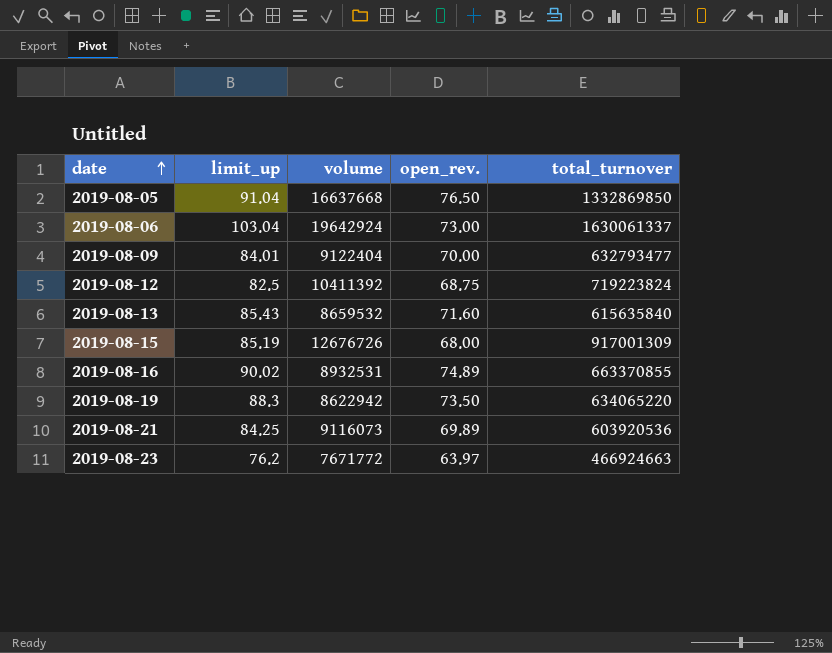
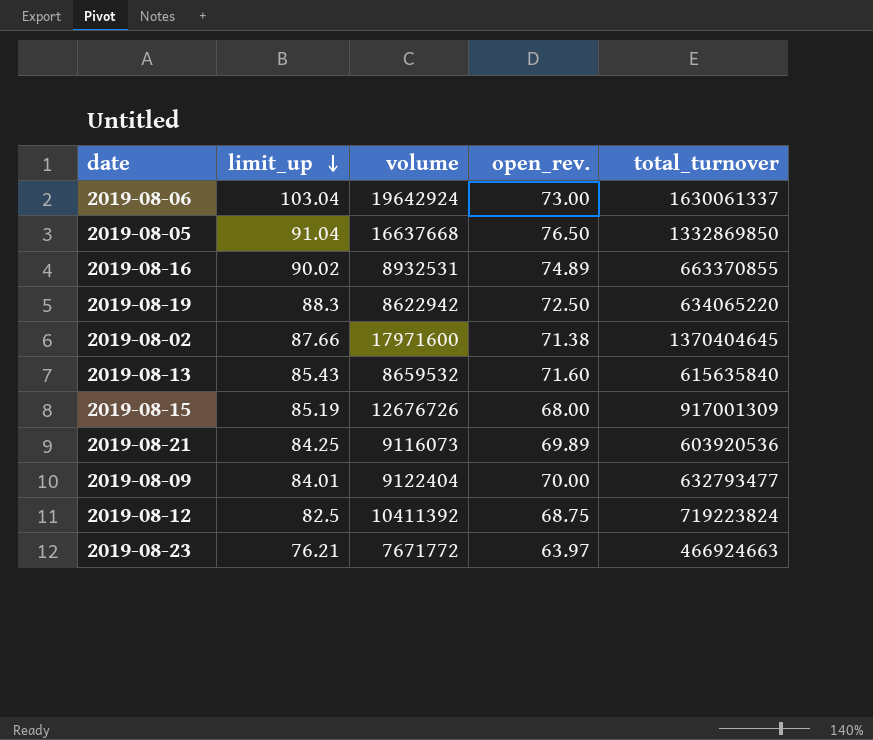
row order: date ascending -> limit_up descending
2019-08-19 | open_rev.: 73.50 -> 72.50
row 2019-08-02: none -> 87.66 | 17971600 | 71.38 | 1370404645
2019-08-23 | limit_up: 76.2 -> 76.21

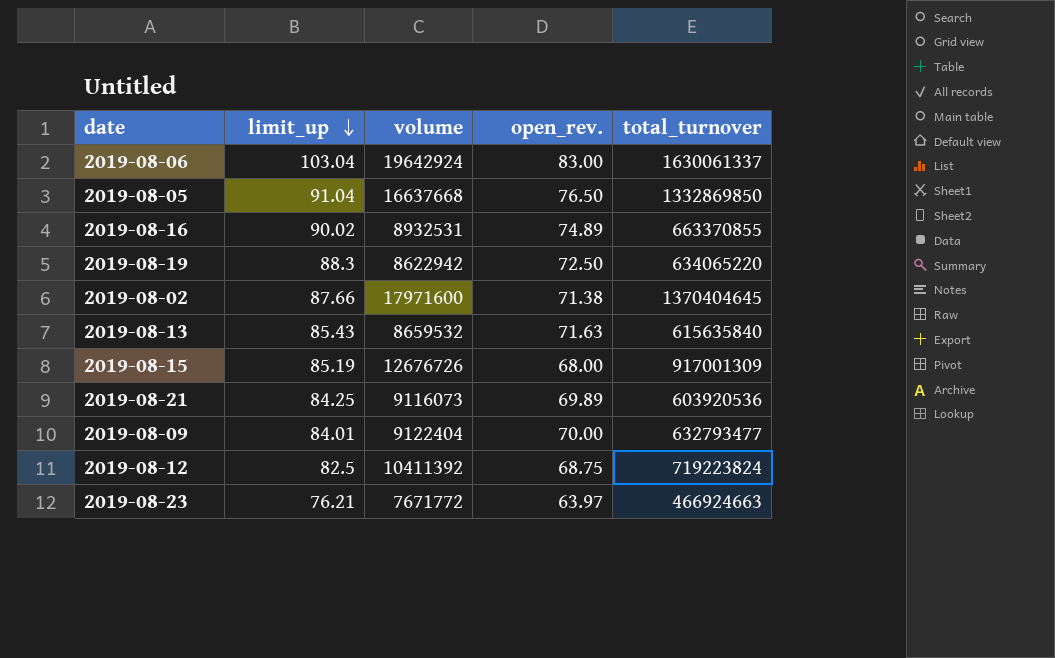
2019-08-06 | open_rev.: 73.00 -> 83.00
2019-08-13 | open_rev.: 71.60 -> 71.63

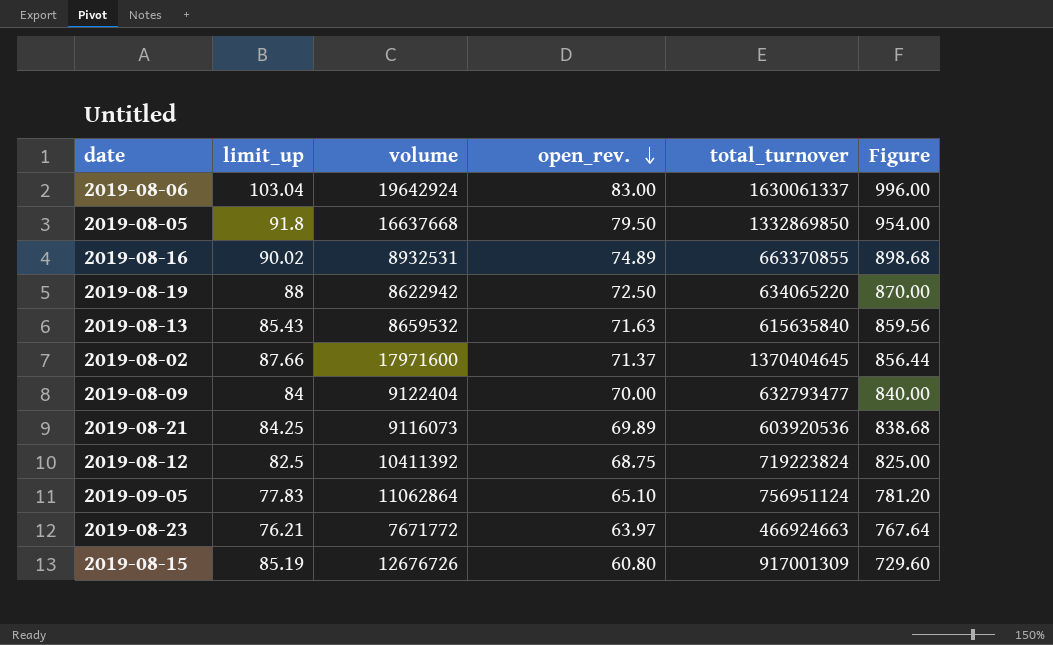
row order: limit_up descending -> open_rev. descending
column Figure | formula: none -> [open_rev.] * 12
2019-08-05 | limit_up: 91.04 -> 91.8
2019-08-05 | open_rev.: 76.50 -> 79.50
2019-08-19 | limit_up: 88.3 -> 88
2019-08-02 | open_rev.: 71.38 -> 71.37
2019-08-09 | limit_up: 84.01 -> 84
row 2019-09-05: none -> 77.83 | 11062864 | 65.10 | 756951124 | 781.20
2019-08-15 | open_rev.: 68.00 -> 60.80

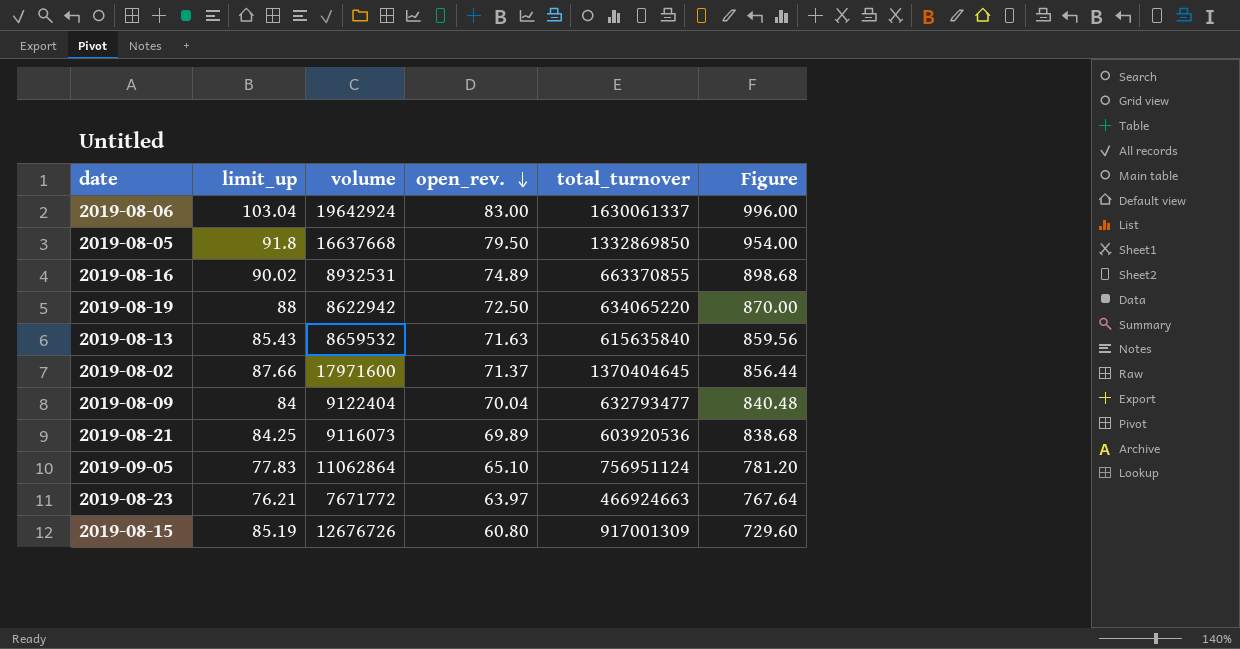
row 2019-08-12: 82.5 | 10411392 | 68.75 | 719223824 | 825.00 -> none
2019-08-09 | open_rev.: 70.00 -> 70.04
2019-08-09 | Figure: 840.00 -> 840.48

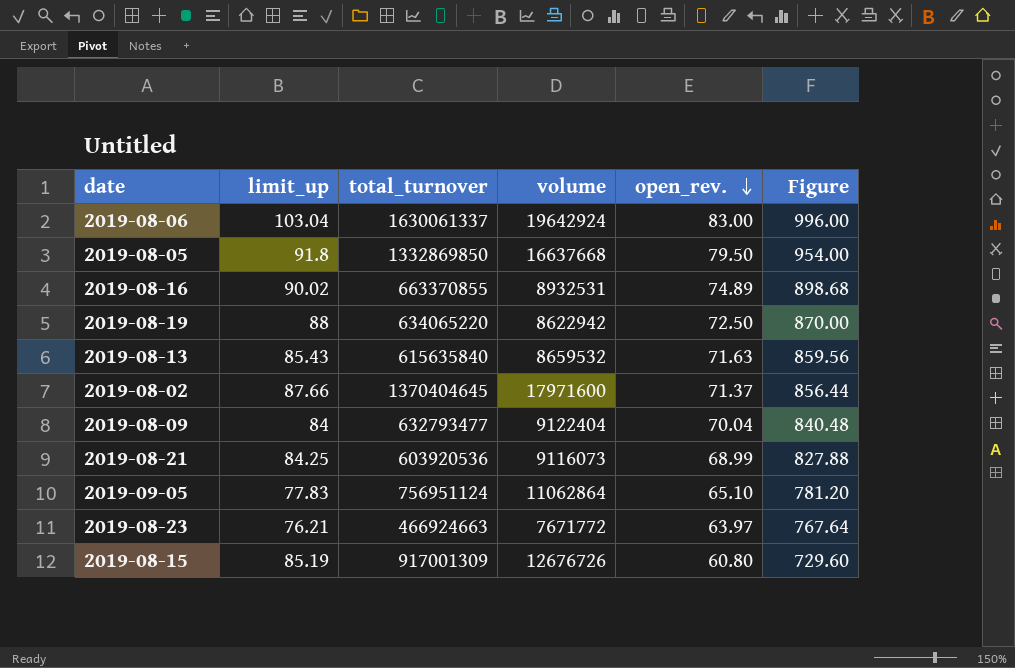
column total_turnover | position: 5 -> 3
2019-08-21 | open_rev.: 69.89 -> 68.99
2019-08-21 | Figure: 838.68 -> 827.88

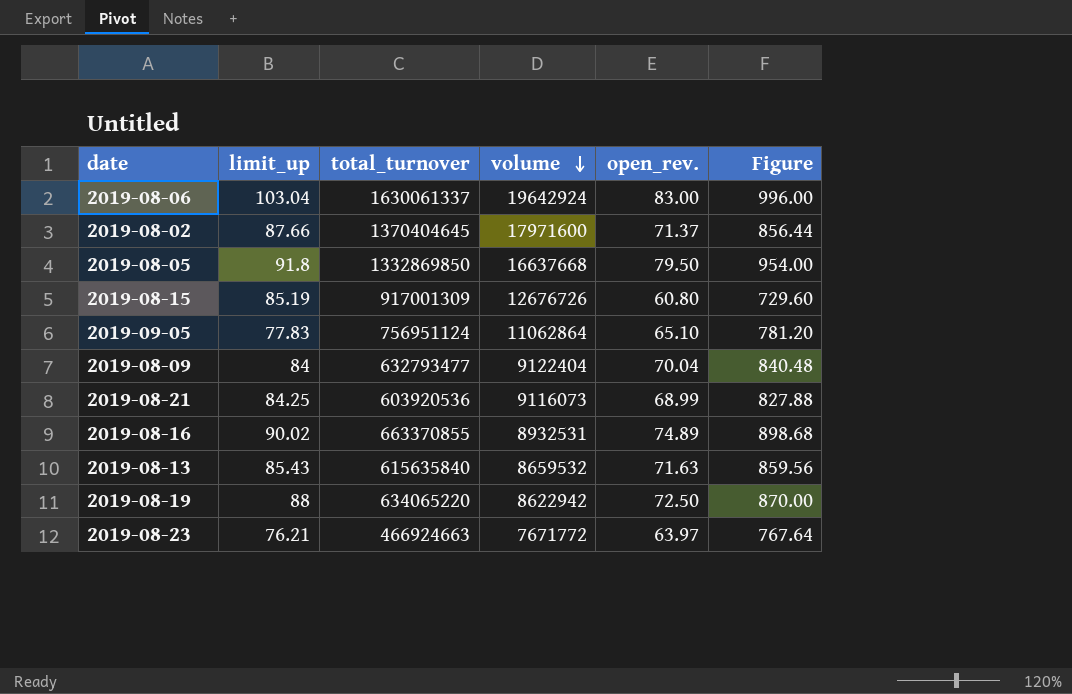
row order: open_rev. descending -> volume descending

